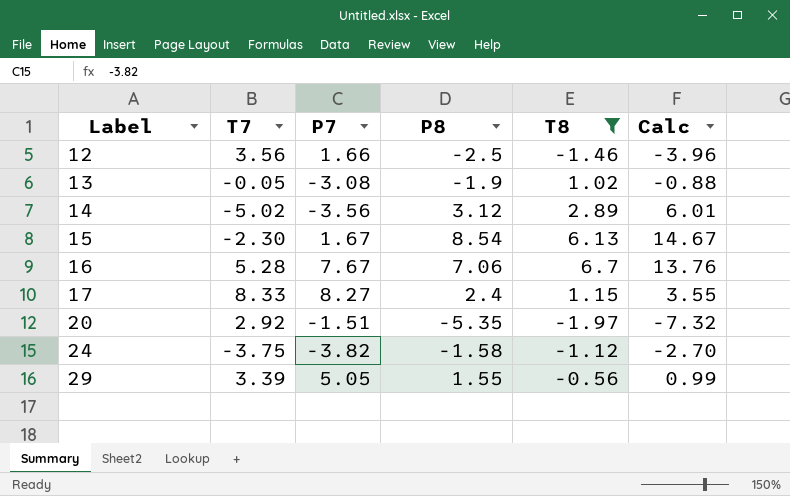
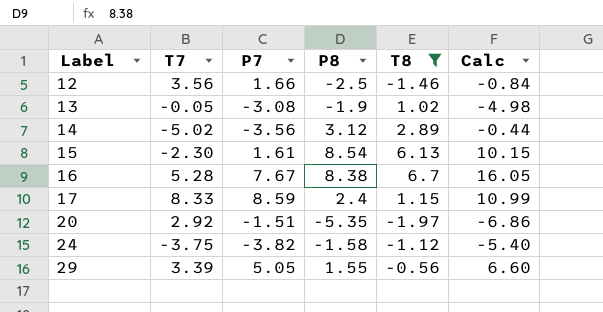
column Calc | formula: [P8] + [T8] -> [P7] + [P8]
15 | P7: 1.67 -> 1.61
16 | P8: 7.06 -> 8.38
17 | P7: 8.27 -> 8.59

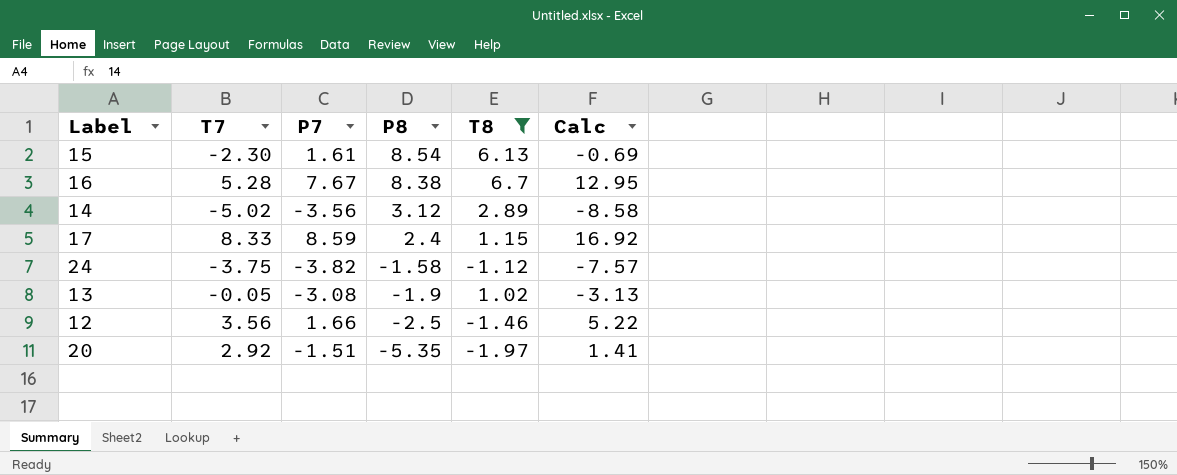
row order: Label ascending -> P8 descending
column Calc | formula: [P7] + [P8] -> [T7] + [P7]
row 29: 3.39 | 5.05 | 1.55 | -0.56 | 6.60 -> none

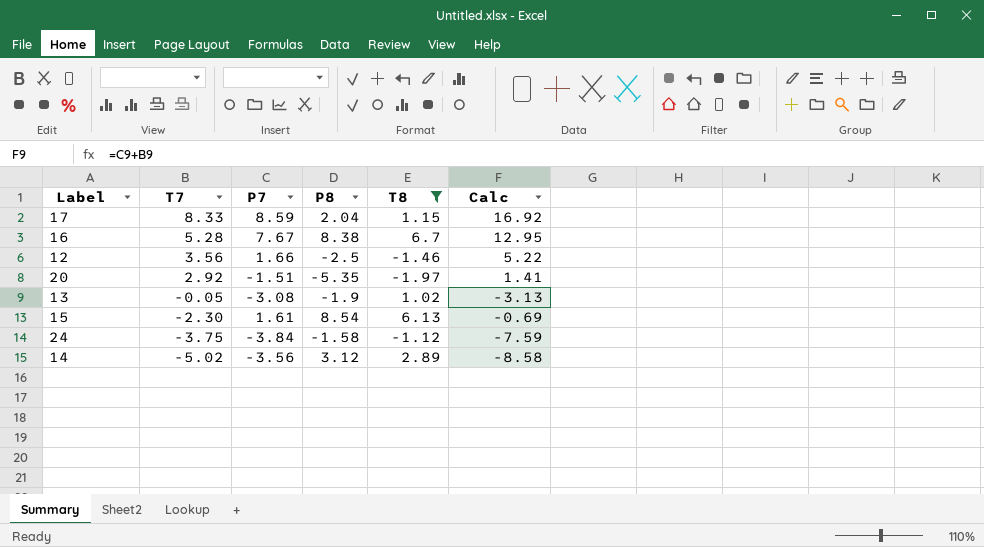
row order: P8 descending -> T7 descending
17 | P8: 2.4 -> 2.04
24 | P7: -3.82 -> -3.84
24 | Calc: -7.57 -> -7.59

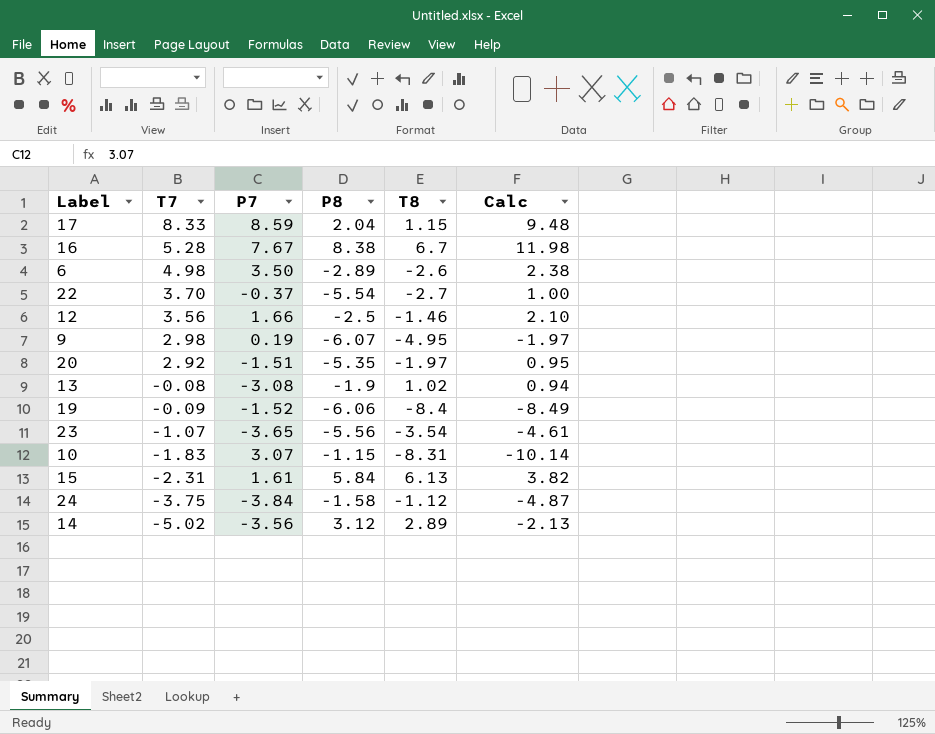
filter: T8 >= -1.97 -> none
column Calc | formula: [T7] + [P7] -> [T7] + [T8]
13 | T7: -0.05 -> -0.08
15 | T7: -2.30 -> -2.31
15 | P8: 8.54 -> 5.84

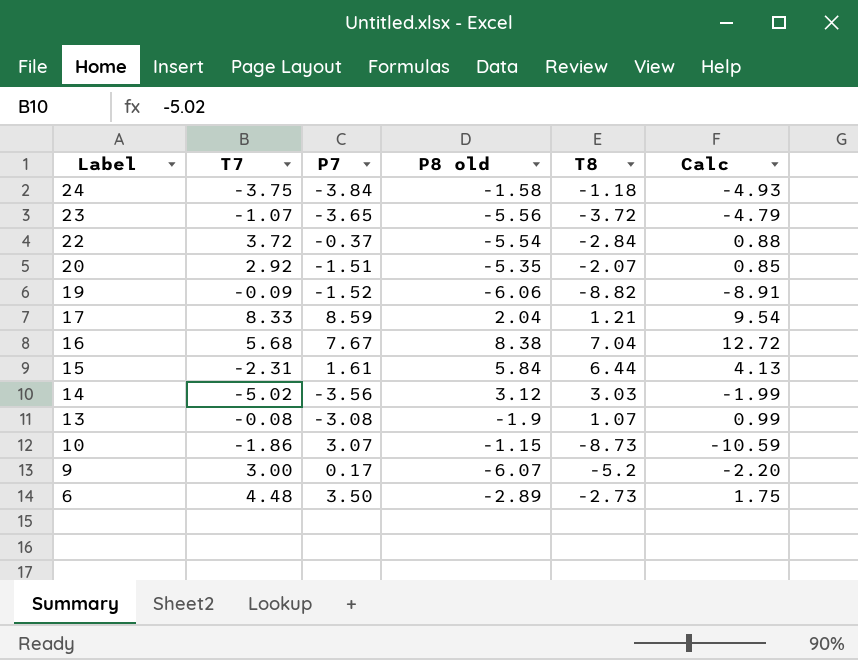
row order: T7 descending -> Label descending
column name: P8 -> P8 old
row 12: 3.56 | 1.66 | -2.5 | -1.46 | 2.10 -> none
24 | T8: -1.12 -> -1.18
24 | Calc: -4.87 -> -4.93
23 | T8: -3.54 -> -3.72
23 | Calc: -4.61 -> -4.79
22 | T7: 3.70 -> 3.72
22 | T8: -2.7 -> -2.84
22 | Calc: 1.00 -> 0.88
20 | T8: -1.97 -> -2.07
20 | Calc: 0.95 -> 0.85
19 | T8: -8.4 -> -8.82
19 | Calc: -8.49 -> -8.91
17 | T8: 1.15 -> 1.21
17 | Calc: 9.48 -> 9.54
16 | T7: 5.28 -> 5.68
16 | T8: 6.7 -> 7.04
16 | Calc: 11.98 -> 12.72
15 | T8: 6.13 -> 6.44
15 | Calc: 3.82 -> 4.13
14 | T8: 2.89 -> 3.03
14 | Calc: -2.13 -> -1.99
13 | T8: 1.02 -> 1.07
13 | Calc: 0.94 -> 0.99
10 | T7: -1.83 -> -1.86
10 | T8: -8.31 -> -8.73
10 | Calc: -10.14 -> -10.59
9 | T7: 2.98 -> 3.00
9 | P7: 0.19 -> 0.17
9 | T8: -4.95 -> -5.2
9 | Calc: -1.97 -> -2.20
6 | T7: 4.98 -> 4.48
6 | T8: -2.6 -> -2.73
6 | Calc: 2.38 -> 1.75

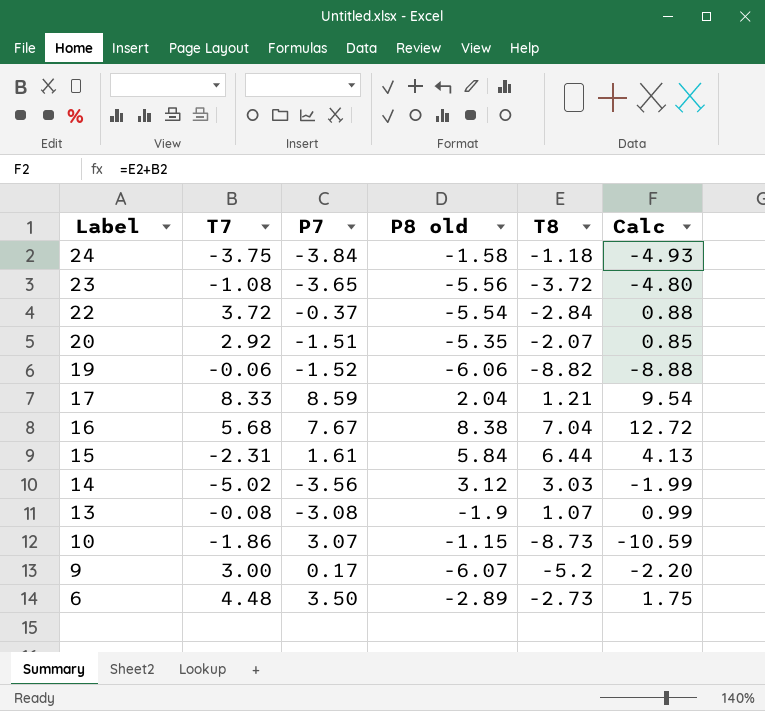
23 | T7: -1.07 -> -1.08
23 | Calc: -4.79 -> -4.80
19 | T7: -0.09 -> -0.06
19 | Calc: -8.91 -> -8.88

